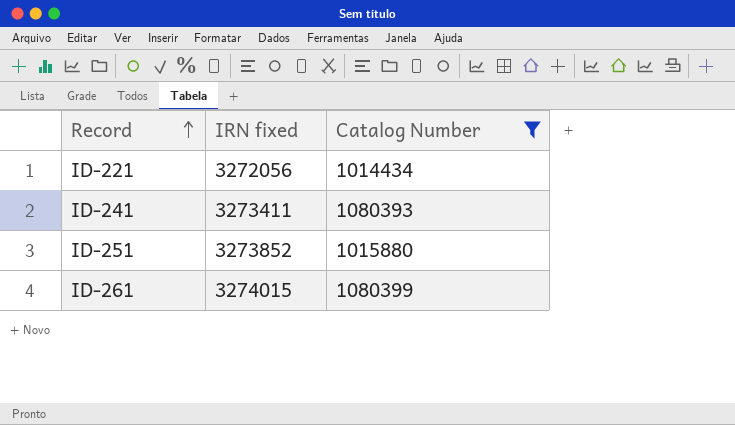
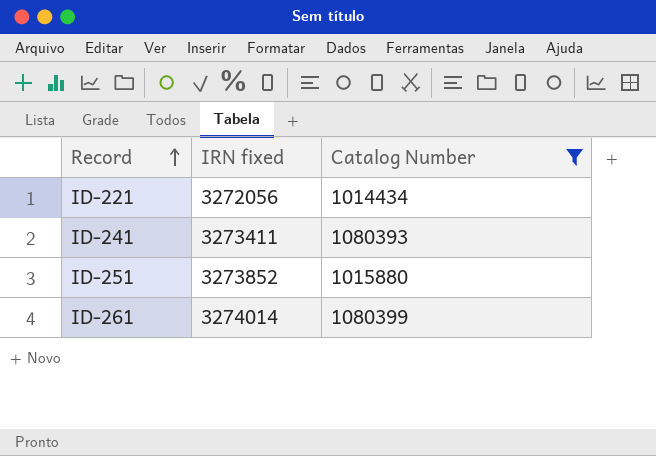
ID-261 | IRN fixed: 3274015 -> 3274014

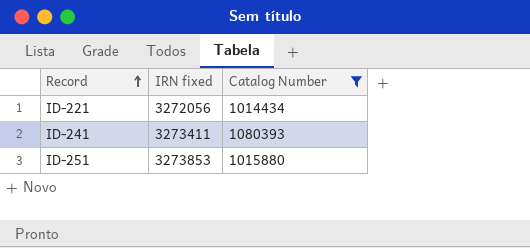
row ID-261: 3274014 | 1080399 -> none
ID-251 | IRN fixed: 3273852 -> 3273853

